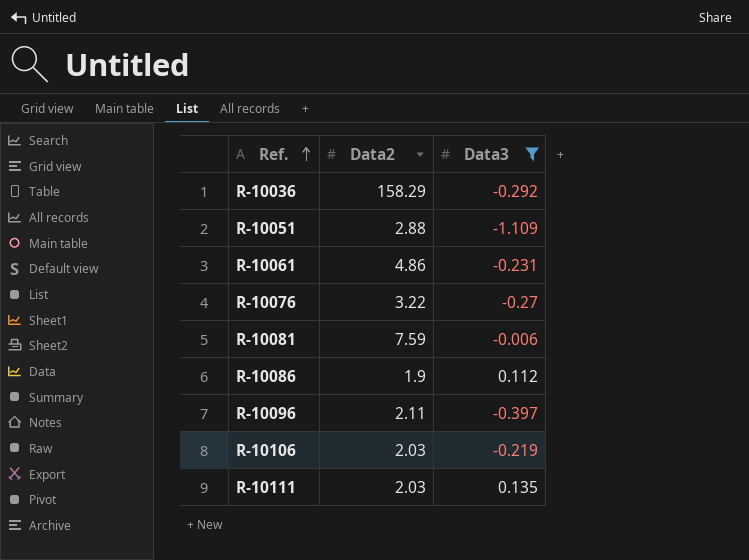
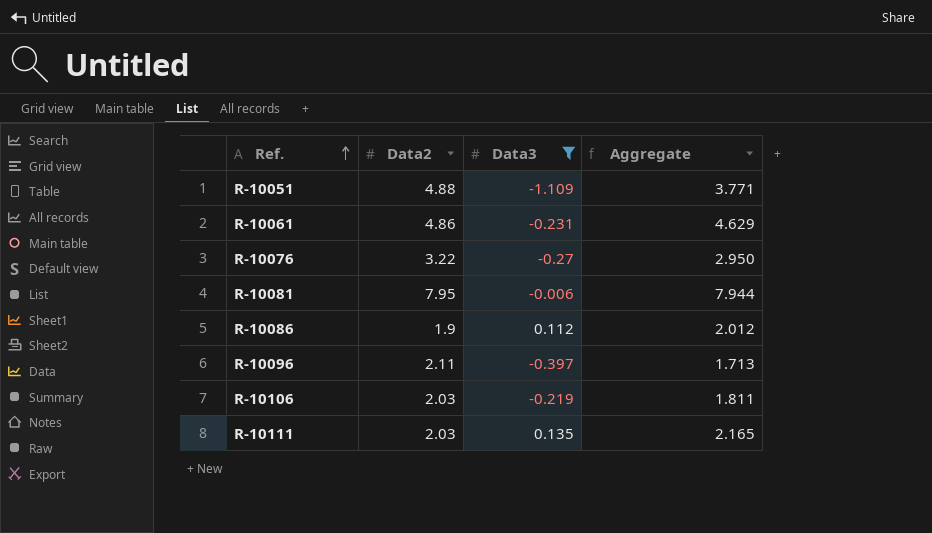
column Aggregate | formula: none -> [Data2] + [Data3]
row R-10036: 158.29 | -0.292 -> none
R-10051 | Data2: 2.88 -> 4.88
R-10081 | Data2: 7.59 -> 7.95

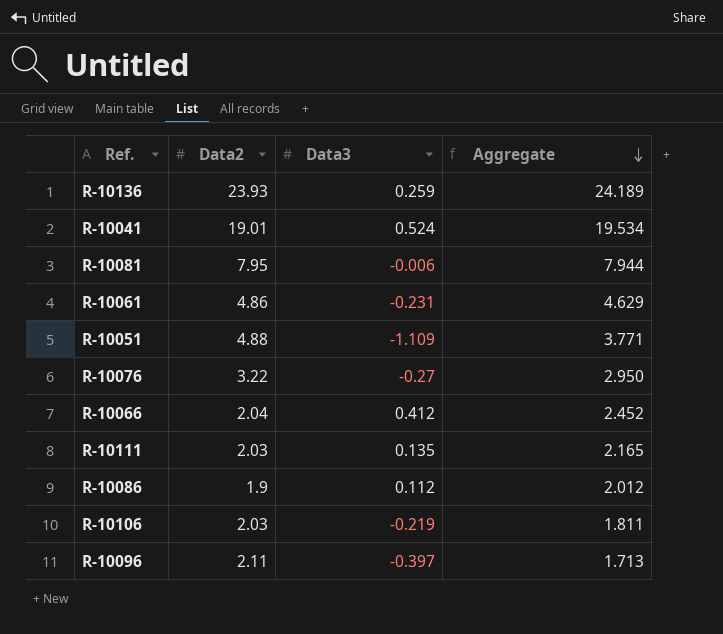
filter: Data3 <= 0.135 -> none
row order: Ref. ascending -> Aggregate descending

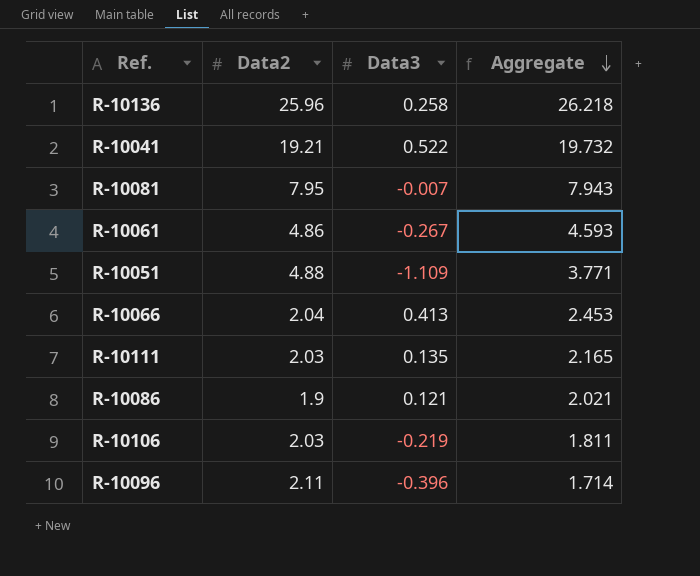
row R-10076: 3.22 | -0.27 | 2.950 -> none
R-10136 | Data2: 23.93 -> 25.96
R-10136 | Data3: 0.259 -> 0.258
R-10136 | Aggregate: 24.189 -> 26.218
R-10041 | Data2: 19.01 -> 19.21
R-10041 | Data3: 0.524 -> 0.522
R-10041 | Aggregate: 19.534 -> 19.732
R-10081 | Data3: -0.006 -> -0.007
R-10081 | Aggregate: 7.944 -> 7.943
R-10061 | Data3: -0.231 -> -0.267
R-10061 | Aggregate: 4.629 -> 4.593
R-10066 | Data3: 0.412 -> 0.413
R-10066 | Aggregate: 2.452 -> 2.453
R-10086 | Data3: 0.112 -> 0.121
R-10086 | Aggregate: 2.012 -> 2.021
R-10096 | Data3: -0.397 -> -0.396
R-10096 | Aggregate: 1.713 -> 1.714

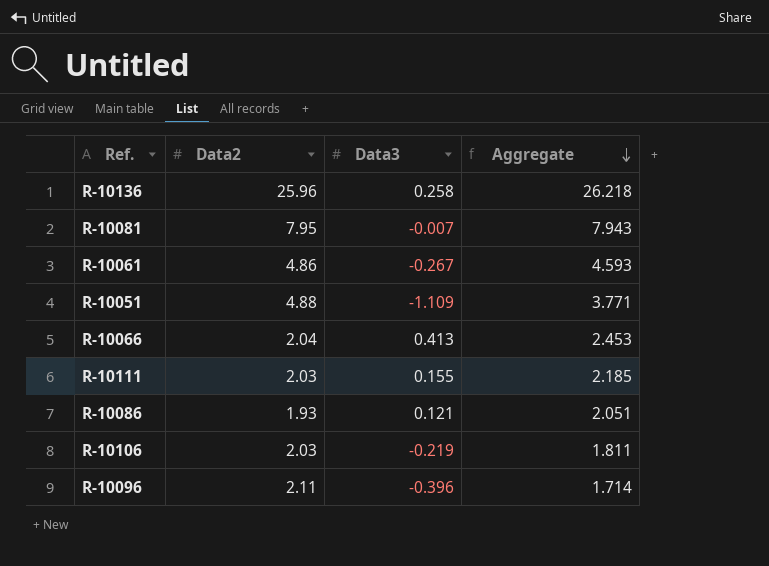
row R-10041: 19.21 | 0.522 | 19.732 -> none
R-10111 | Data3: 0.135 -> 0.155
R-10111 | Aggregate: 2.165 -> 2.185
R-10086 | Data2: 1.9 -> 1.93
R-10086 | Aggregate: 2.021 -> 2.051

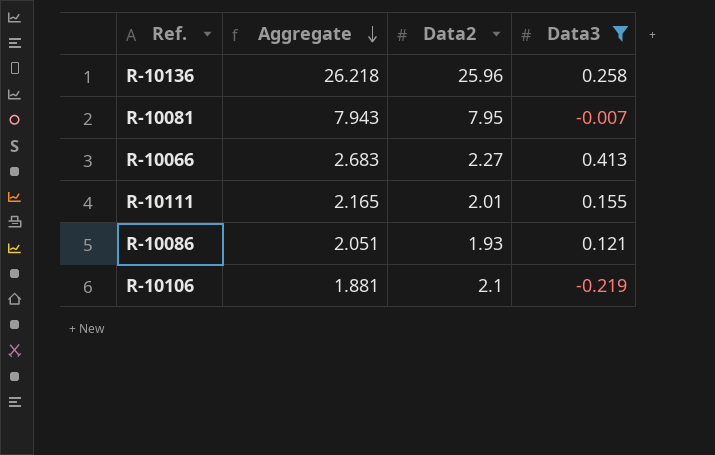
filter: none -> Data3 >= -0.219
column Aggregate | position: 4 -> 2
R-10066 | Aggregate: 2.453 -> 2.683
R-10066 | Data2: 2.04 -> 2.27
R-10111 | Aggregate: 2.185 -> 2.165
R-10111 | Data2: 2.03 -> 2.01
R-10106 | Aggregate: 1.811 -> 1.881
R-10106 | Data2: 2.03 -> 2.1

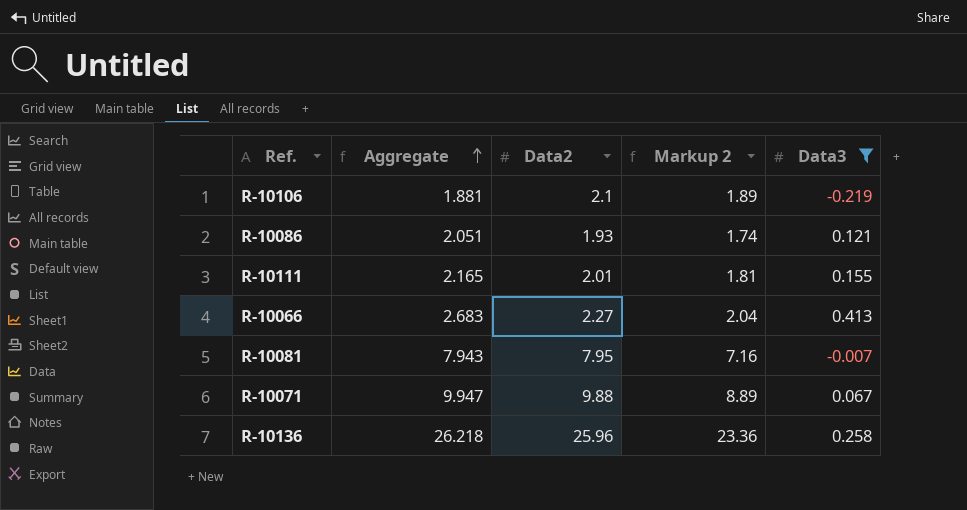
row order: Aggregate descending -> Aggregate ascending
column Markup 2 | formula: none -> [Data2] * 0.9
row R-10071: none -> 9.947 | 9.88 | 8.89 | 0.067

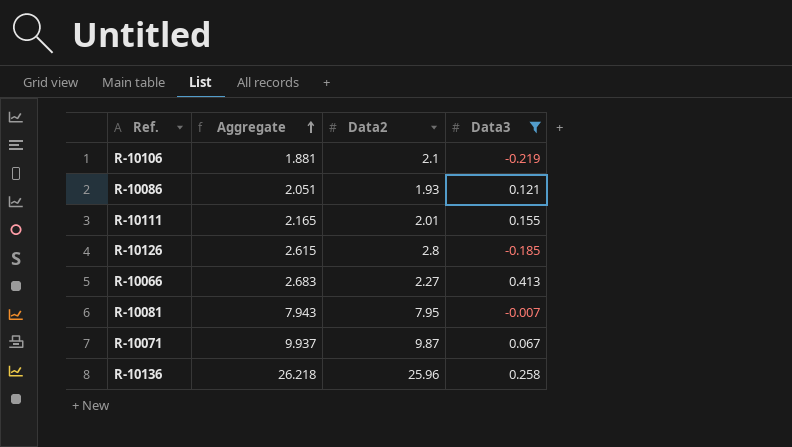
column Markup 2 | formula: [Data2] * 0.9 -> none
row R-10126: none -> 2.615 | 2.8 | -0.185
R-10071 | Aggregate: 9.947 -> 9.937
R-10071 | Data2: 9.88 -> 9.87

